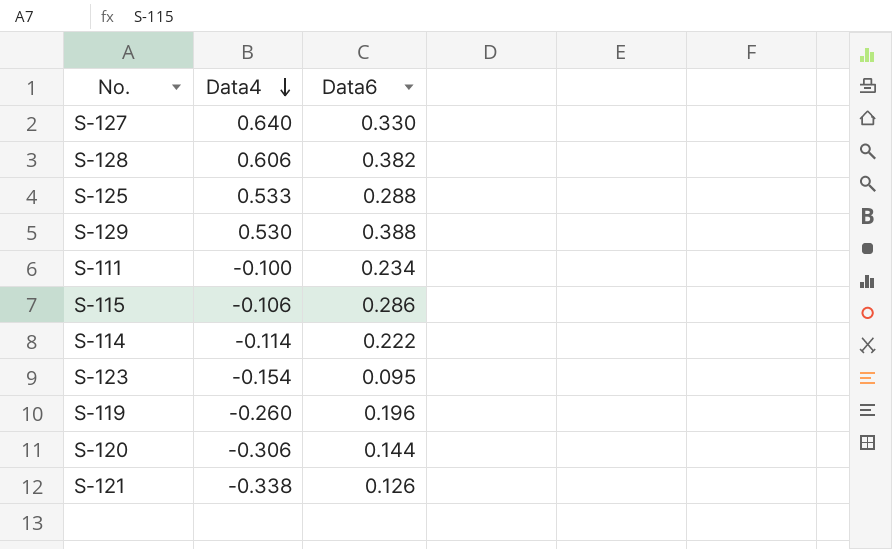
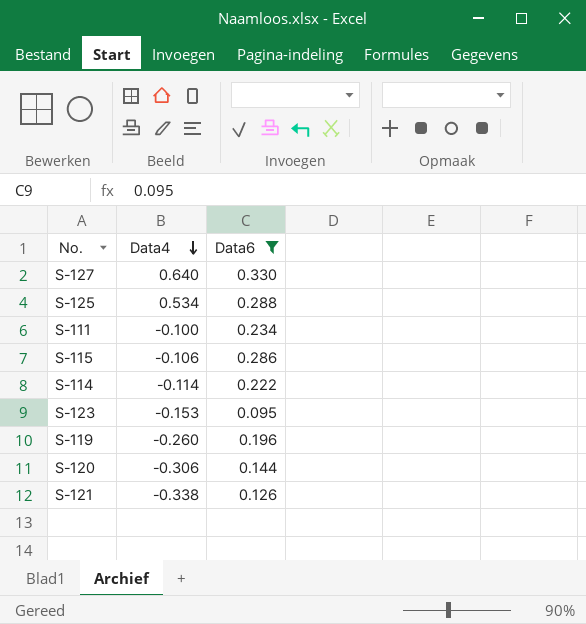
filter: none -> Data6 <= 0.330
S-125 | Data4: 0.533 -> 0.534
S-123 | Data4: -0.154 -> -0.153

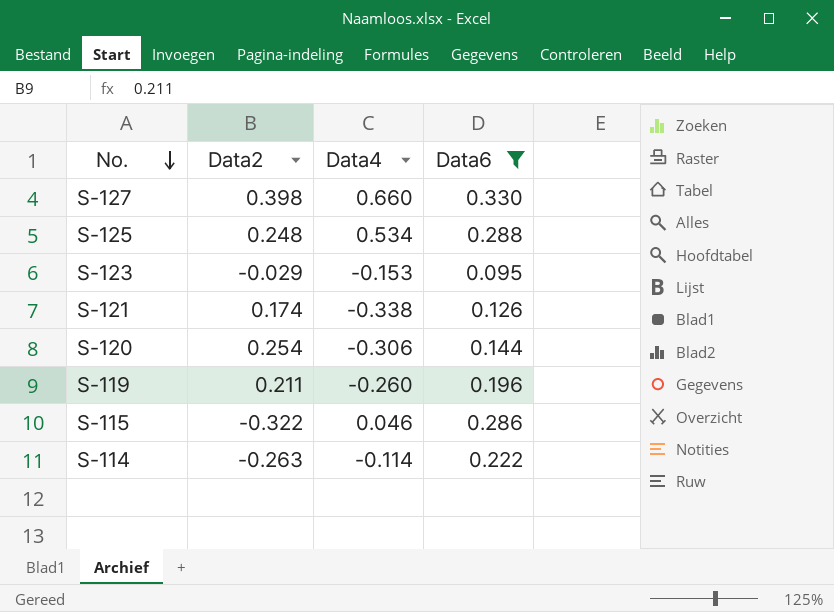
row order: Data4 descending -> No. descending
column Data2 | position: none -> 2
row S-111: -0.100 | 0.234 -> none
S-127 | Data4: 0.640 -> 0.660
S-115 | Data4: -0.106 -> 0.046

